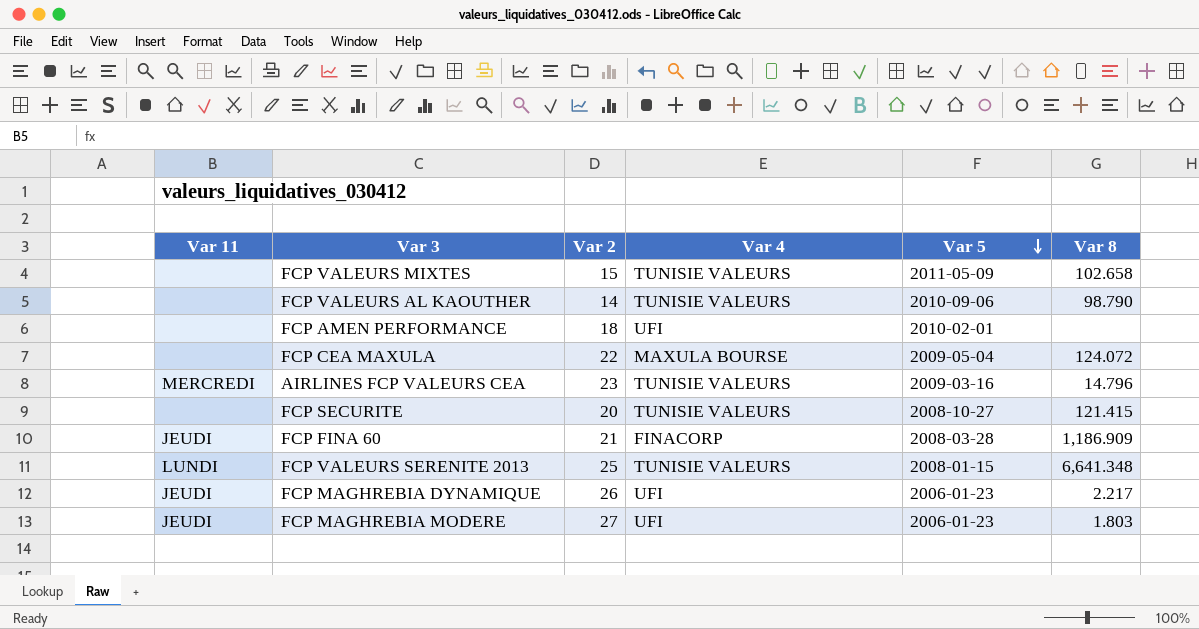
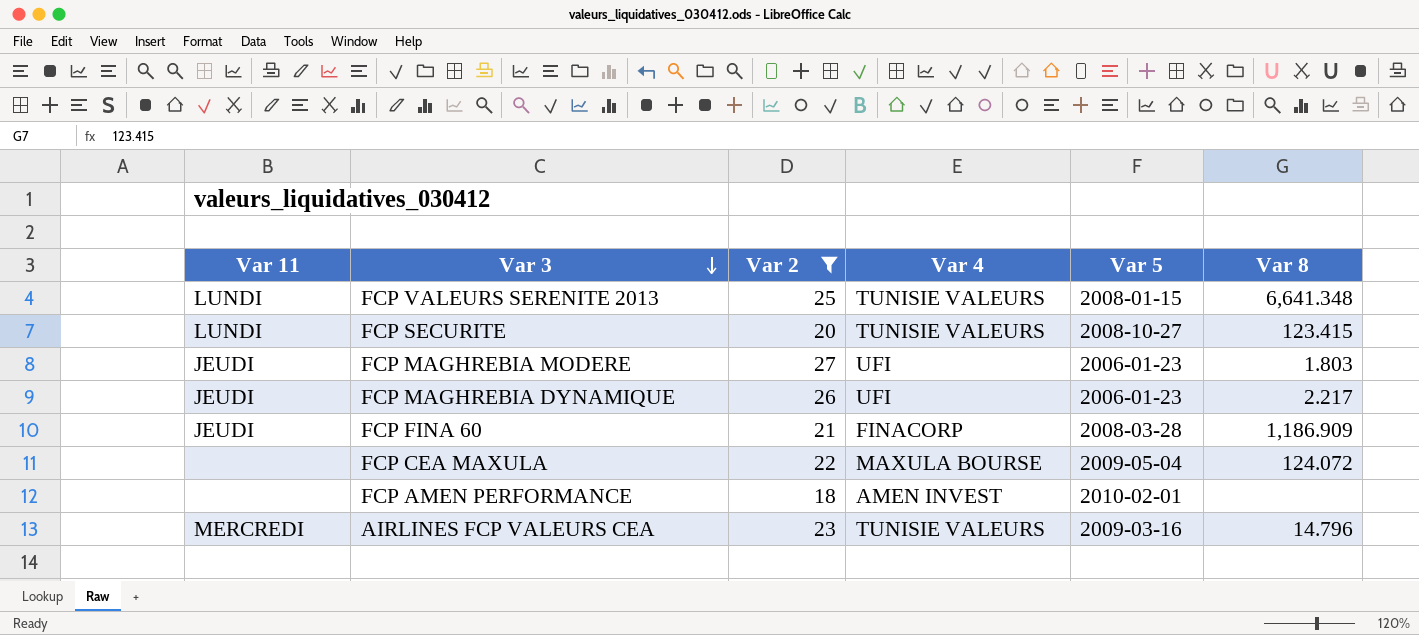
filter: none -> Var 2 >= 18
row order: Var 5 descending -> Var 3 descending
FCP SECURITE | Var 11: none -> LUNDI
FCP SECURITE | Var 8: 121.415 -> 123.415
FCP AMEN PERFORMANCE | Var 4: UFI -> AMEN INVEST

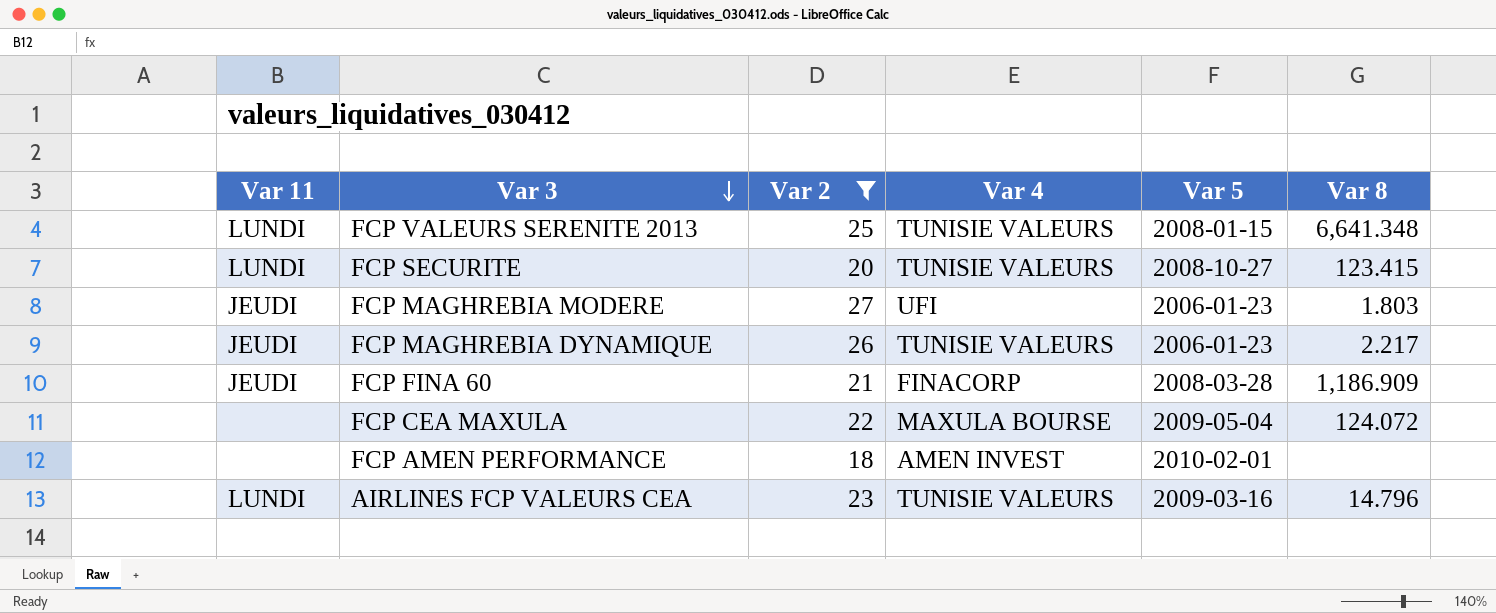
FCP MAGHREBIA DYNAMIQUE | Var 4: UFI -> TUNISIE VALEURS
AIRLINES FCP VALEURS CEA | Var 11: MERCREDI -> LUNDI

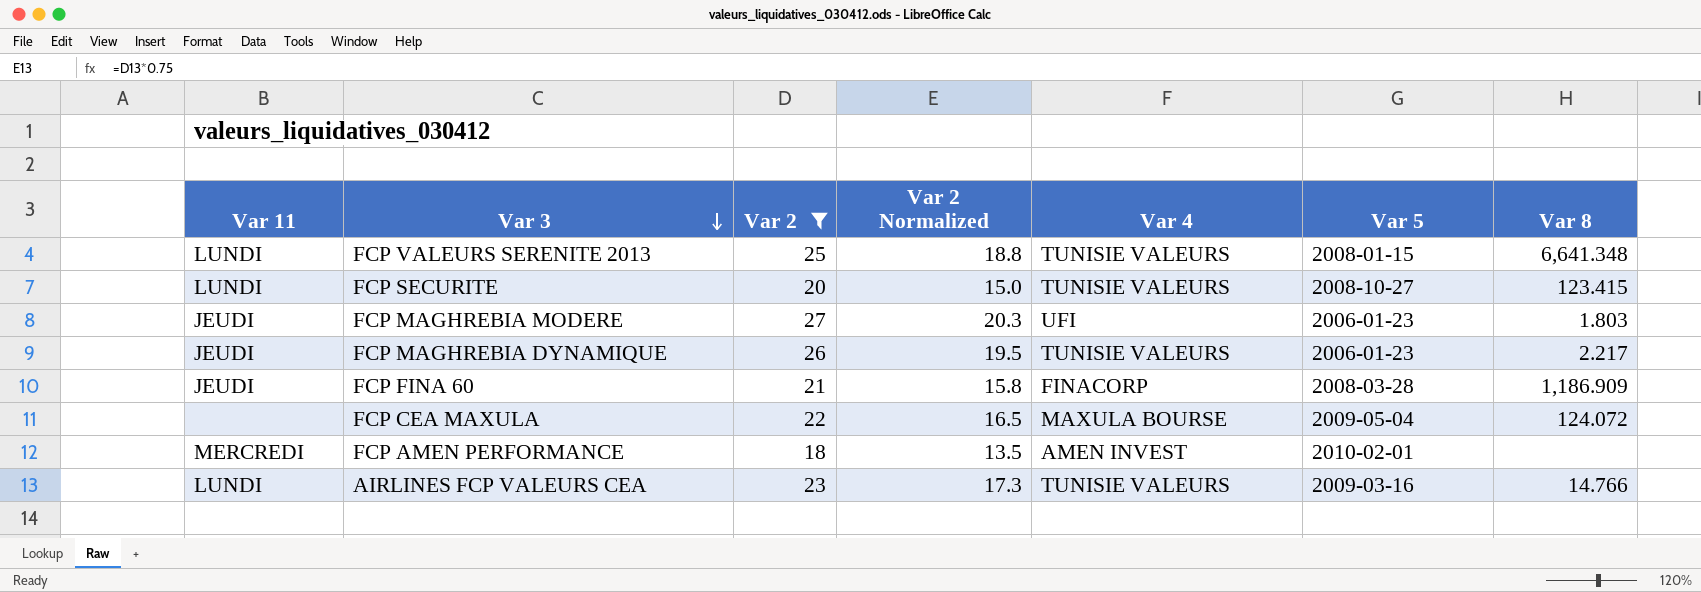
column Var 2 Normalized | formula: none -> [Var 2] * 0.75
FCP AMEN PERFORMANCE | Var 11: none -> MERCREDI
AIRLINES FCP VALEURS CEA | Var 8: 14.796 -> 14.766

